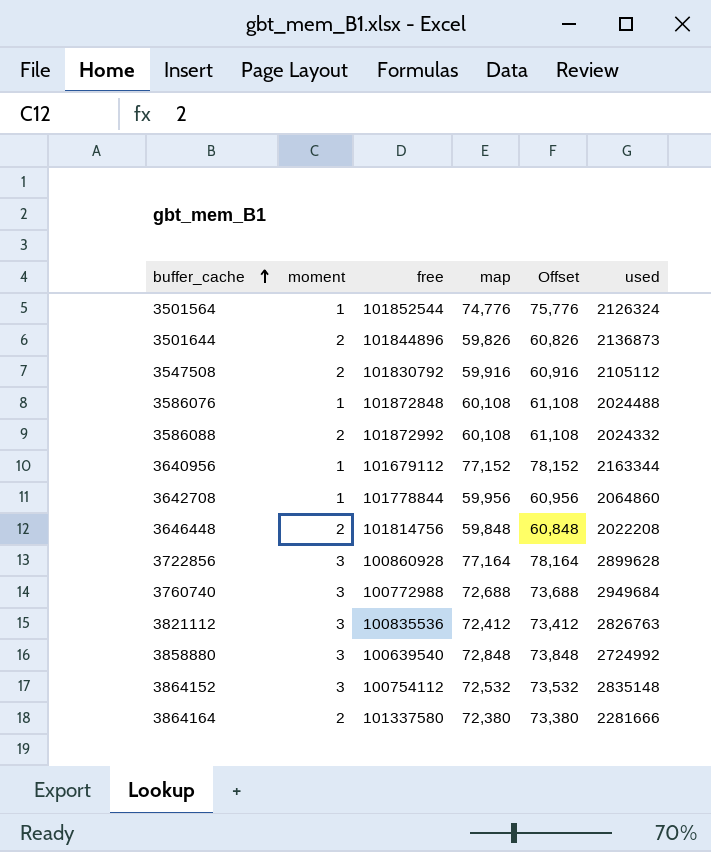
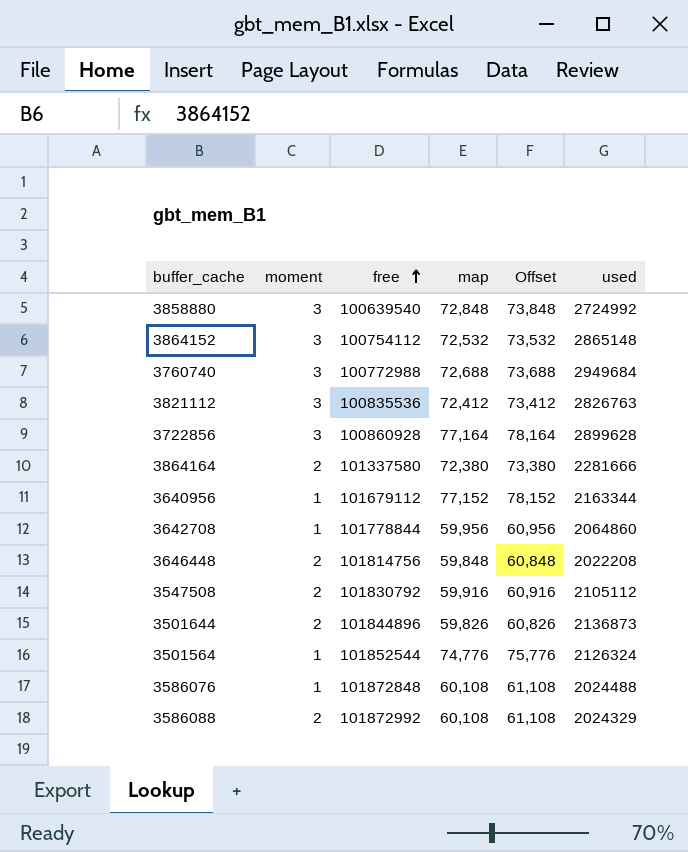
row order: buffer_cache ascending -> free ascending
3864152 | used: 2835148 -> 2865148
3586088 | used: 2024332 -> 2024329

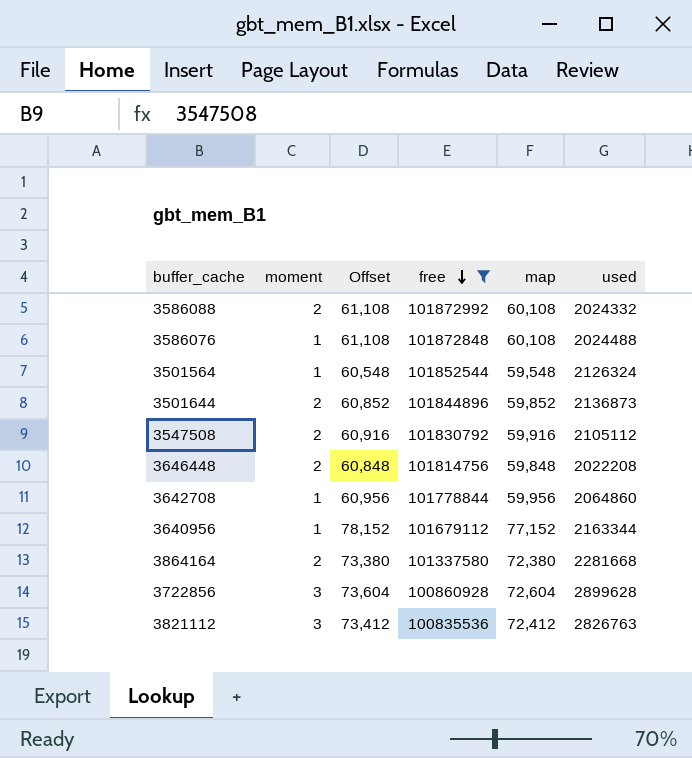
filter: none -> free >= 100835536
row order: free ascending -> free descending
column Offset | position: 5 -> 3
3586088 | used: 2024329 -> 2024332
3501564 | Offset: 75,776 -> 60,548
3501564 | map: 74,776 -> 59,548
3501644 | Offset: 60,826 -> 60,852
3501644 | map: 59,826 -> 59,852
3864164 | used: 2281666 -> 2281668
3722856 | Offset: 78,164 -> 73,604
3722856 | map: 77,164 -> 72,604

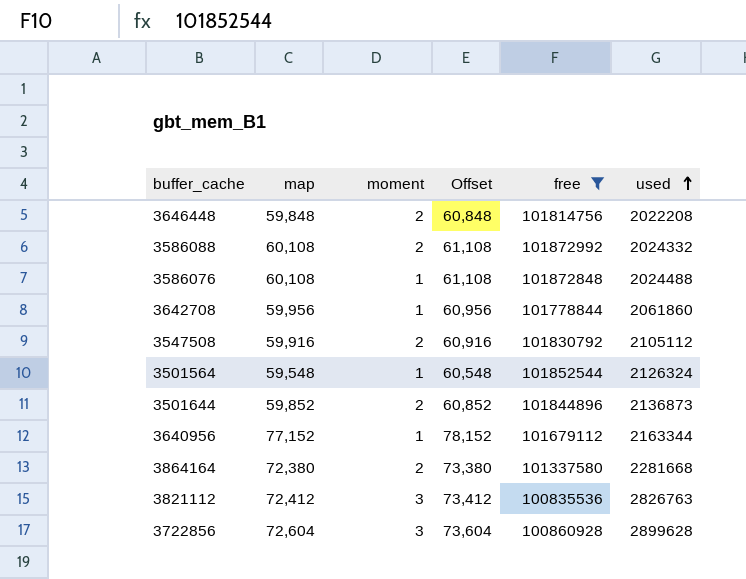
row order: free descending -> used ascending
column map | position: 5 -> 2
3642708 | used: 2064860 -> 2061860

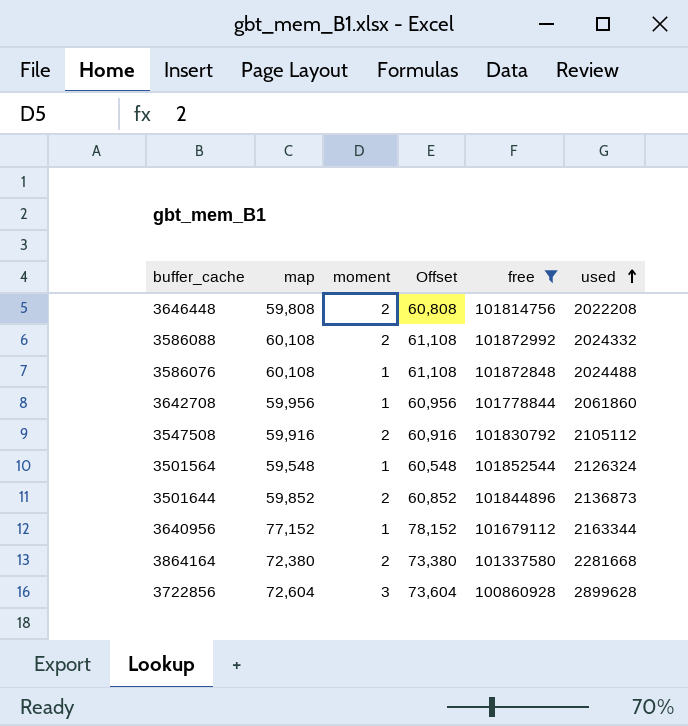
row 3821112: 72,412 | 3 | 73,412 | 100835536 | 2826763 -> none
3646448 | map: 59,848 -> 59,808
3646448 | Offset: 60,848 -> 60,808

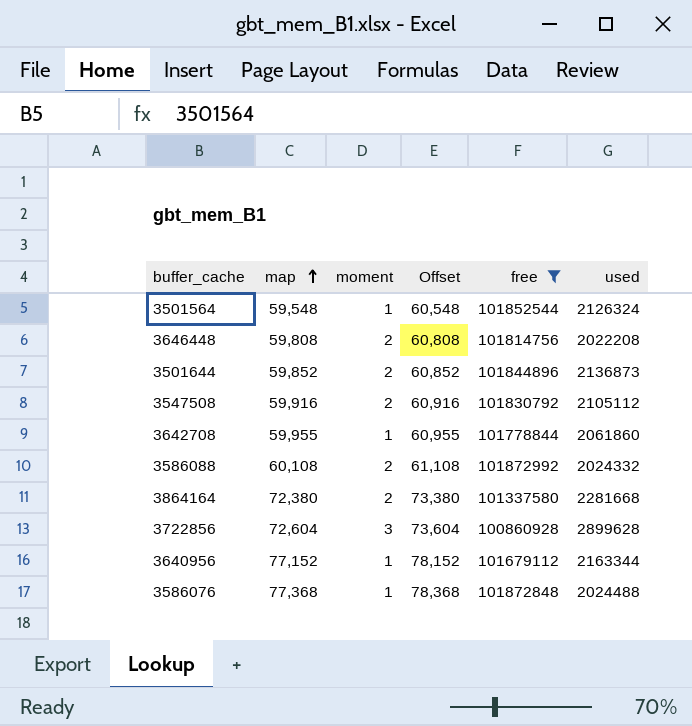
row order: used ascending -> map ascending
3642708 | map: 59,956 -> 59,955
3642708 | Offset: 60,956 -> 60,955
3586076 | map: 60,108 -> 77,368
3586076 | Offset: 61,108 -> 78,368

